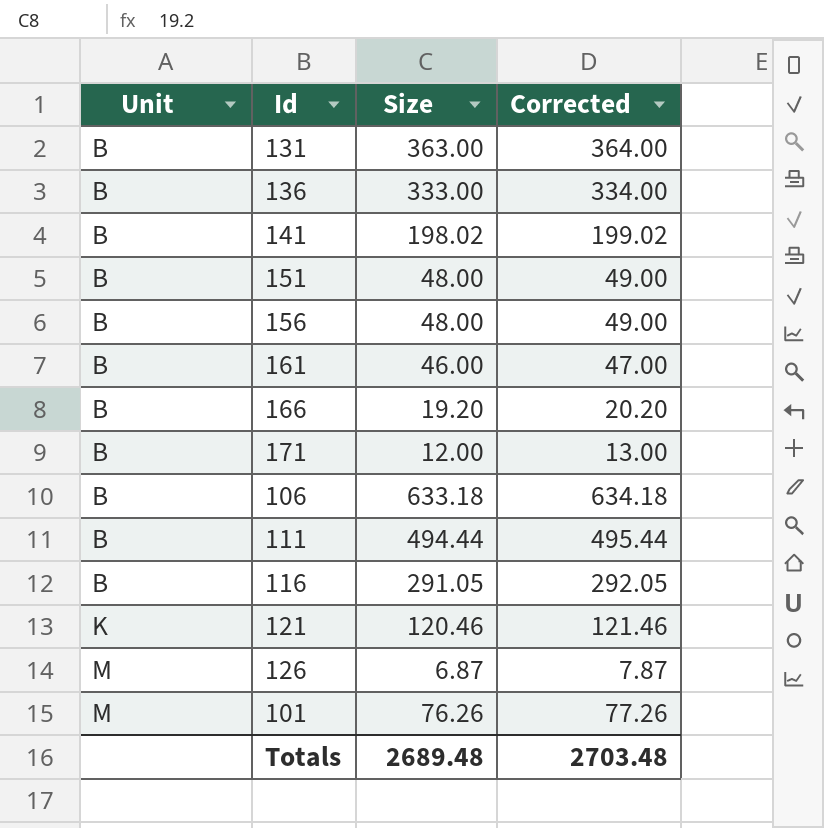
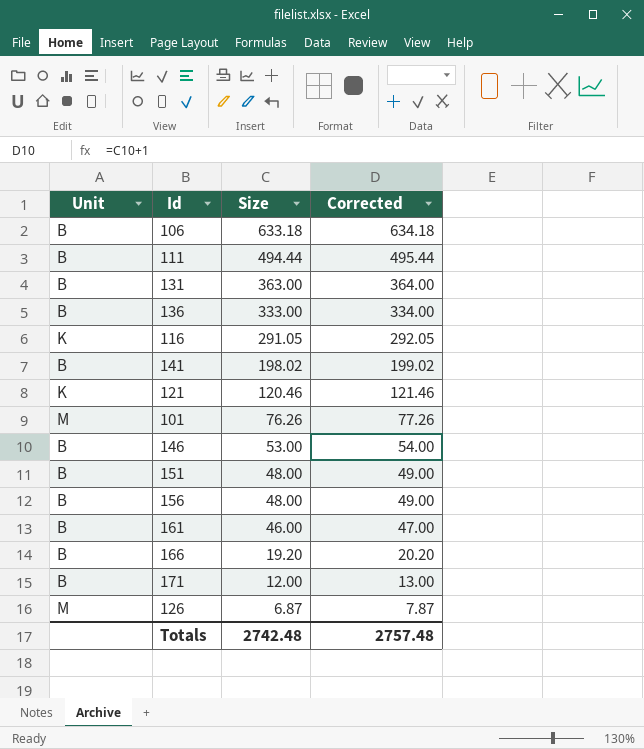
row order: Unit ascending -> Size descending
116 | Unit: B -> K
row 146: none -> B | 53.00 | 54.00
Totals | Size: 2689.48 -> 2742.48
Totals | Corrected: 2703.48 -> 2757.48

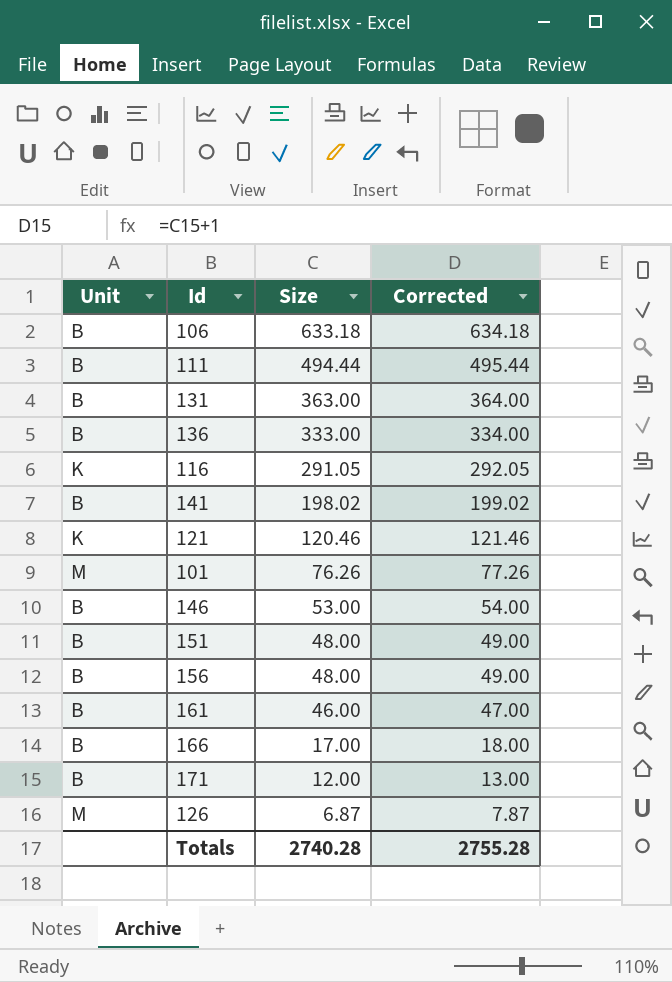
166 | Size: 19.20 -> 17.00
166 | Corrected: 20.20 -> 18.00
Totals | Size: 2742.48 -> 2740.28
Totals | Corrected: 2757.48 -> 2755.28

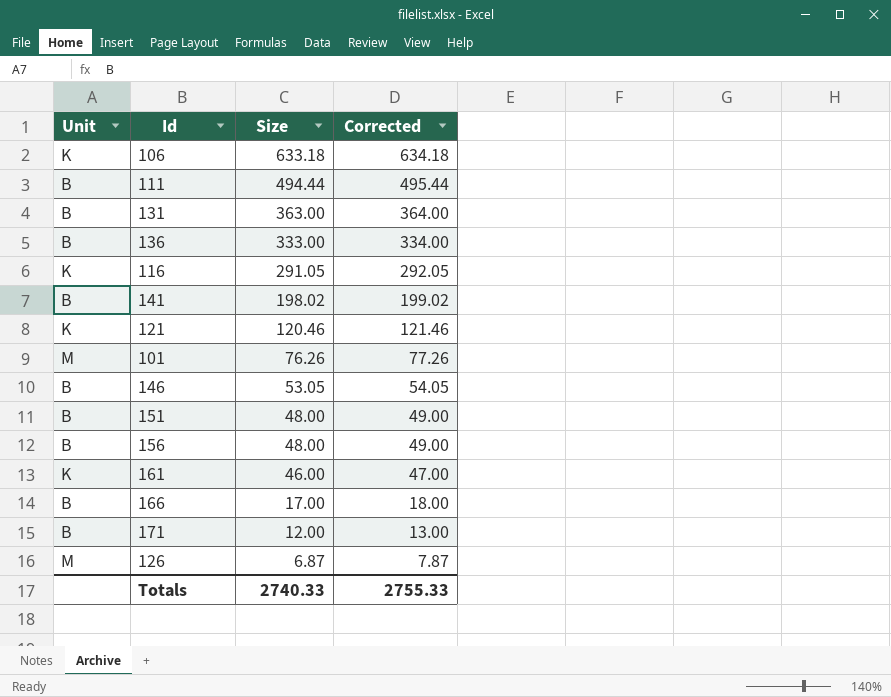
106 | Unit: B -> K
146 | Size: 53.00 -> 53.05
146 | Corrected: 54.00 -> 54.05
161 | Unit: B -> K
Totals | Size: 2740.28 -> 2740.33
Totals | Corrected: 2755.28 -> 2755.33

